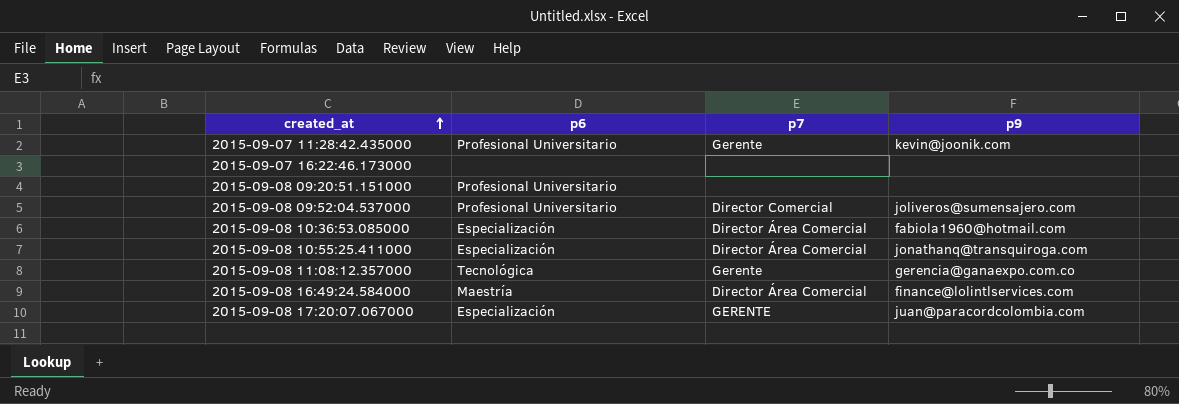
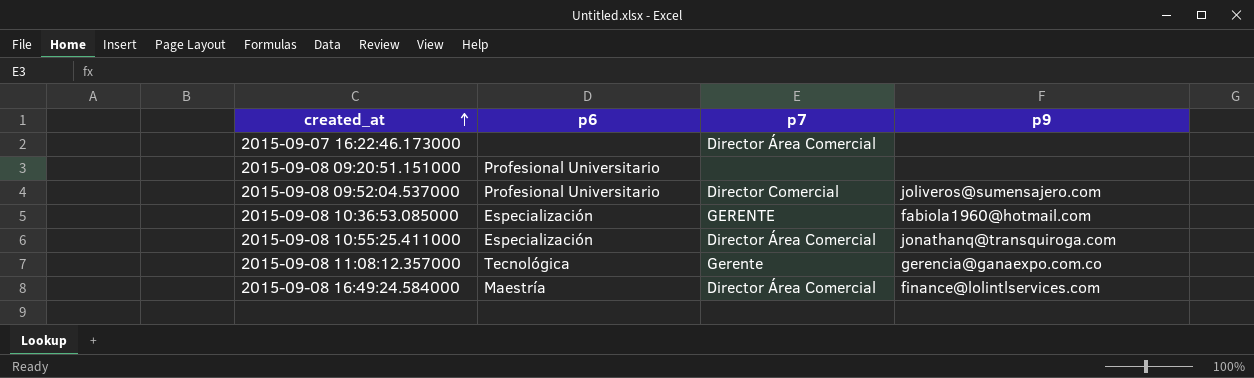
row 2015-09-07 11:28:42.435000: Profesional Universitario | Gerente | kevin@joonik.com -> none
row 2015-09-08 17:20:07.067000: Especialización | GERENTE | juan@paracordcolombia.com -> none
2015-09-07 16:22:46.173000 | p7: none -> Director Área Comercial
2015-09-08 10:36:53.085000 | p7: Director Área Comercial -> GERENTE

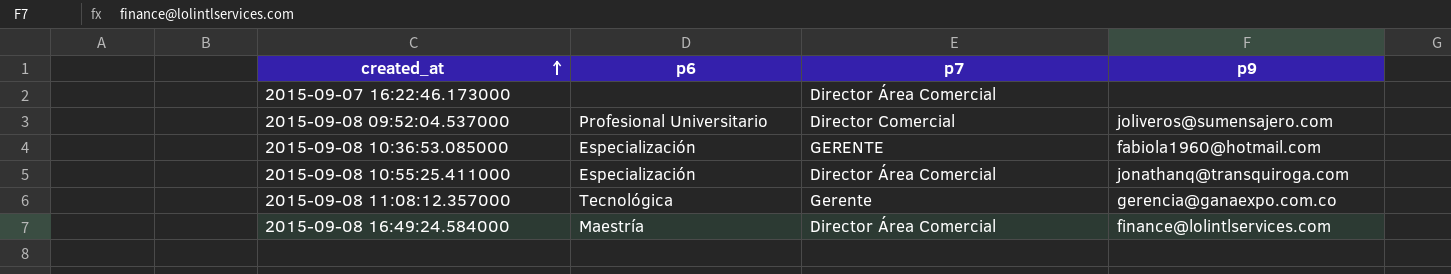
row 2015-09-08 09:20:51.151000: Profesional Universitario | none | none -> none

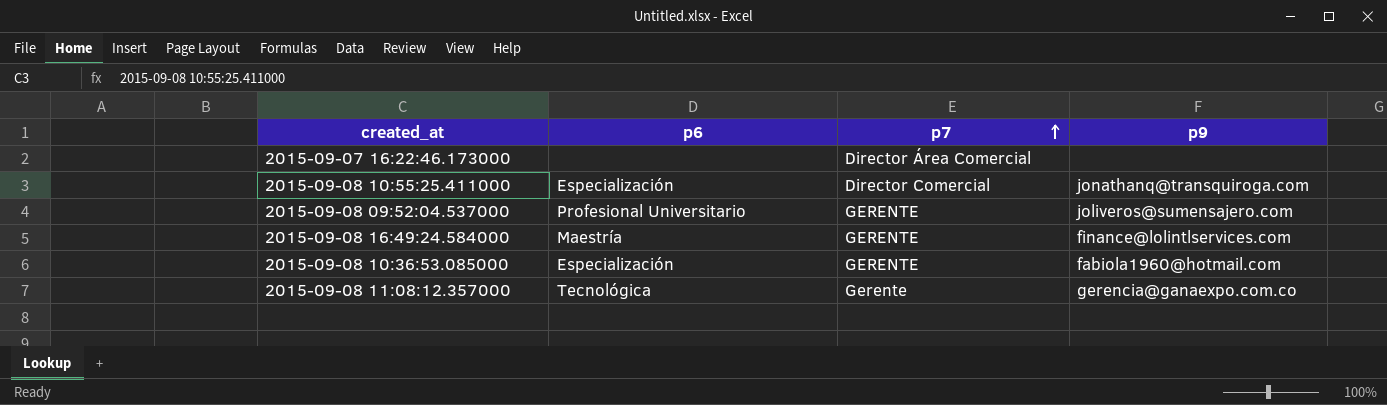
row order: created_at ascending -> p7 ascending
2015-09-08 10:55:25.411000 | p7: Director Área Comercial -> Director Comercial
2015-09-08 09:52:04.537000 | p7: Director Comercial -> GERENTE
2015-09-08 16:49:24.584000 | p7: Director Área Comercial -> GERENTE

